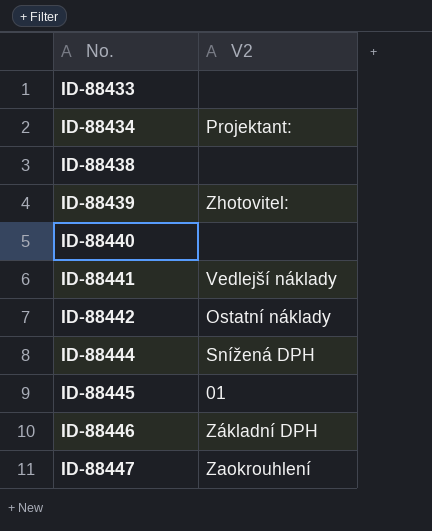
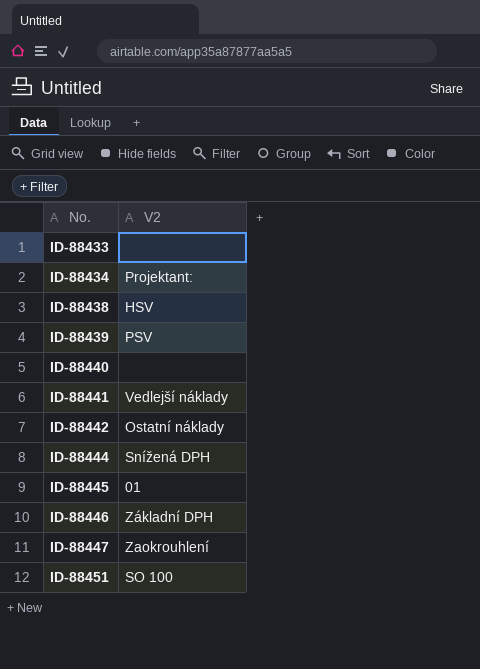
ID-88438 | V2: none -> HSV
ID-88439 | V2: Zhotovitel: -> PSV
row ID-88451: none -> SO 100

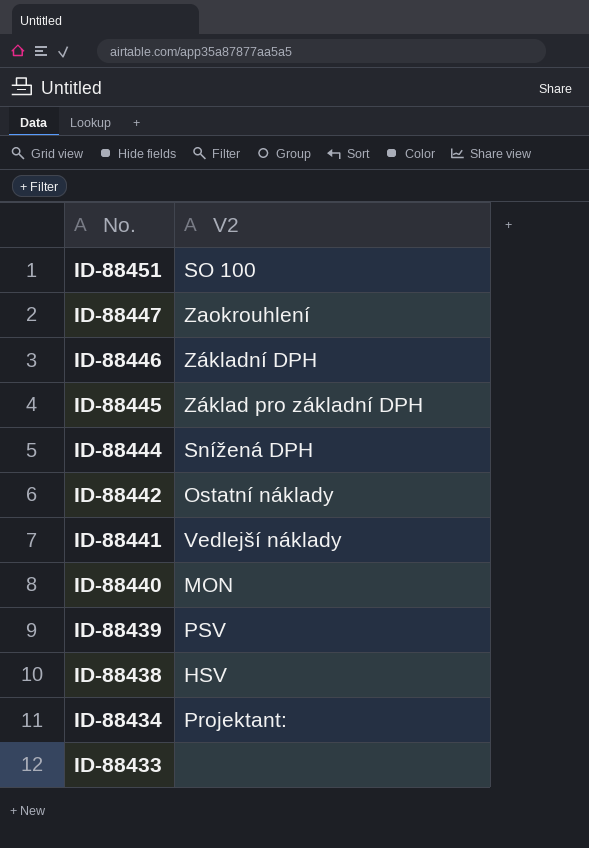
row order: No. ascending -> No. descending
ID-88445 | V2: 01 -> Základ pro základní DPH
ID-88440 | V2: none -> MON

